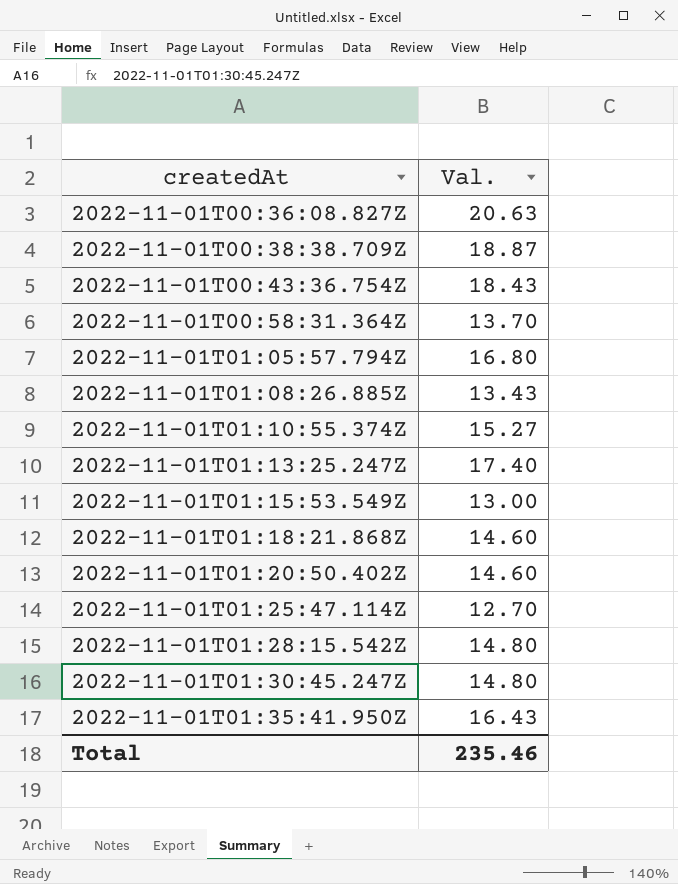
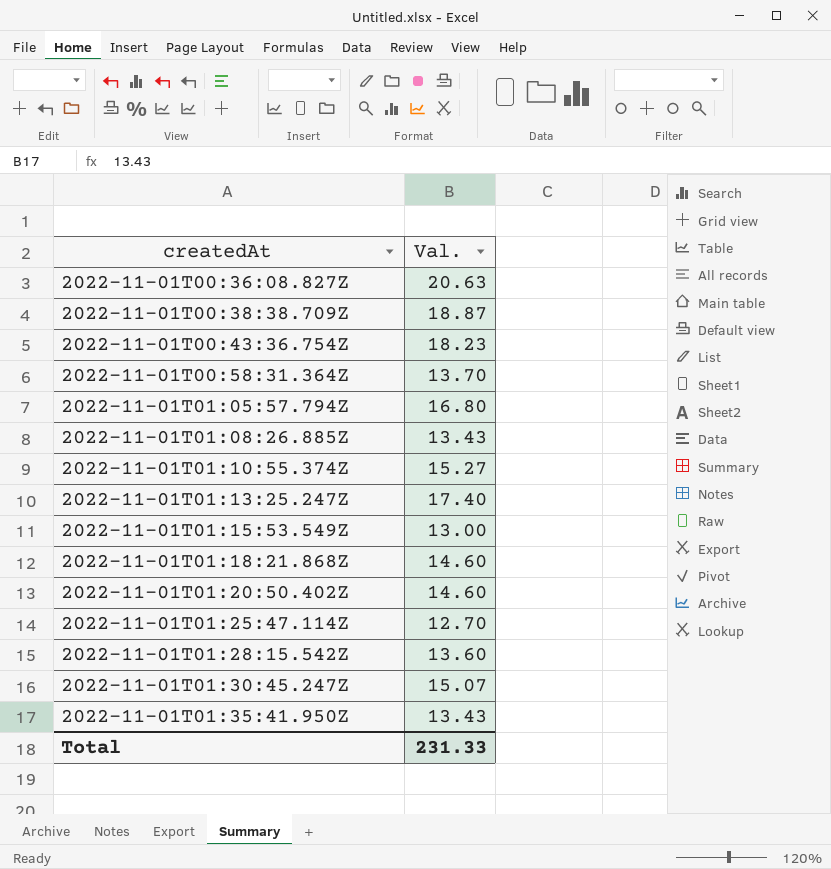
2022-11-01T00:43:36.754Z | Val.: 18.43 -> 18.23
2022-11-01T01:28:15.542Z | Val.: 14.80 -> 13.60
2022-11-01T01:30:45.247Z | Val.: 14.80 -> 15.07
2022-11-01T01:35:41.950Z | Val.: 16.43 -> 13.43
Total | Val.: 235.46 -> 231.33

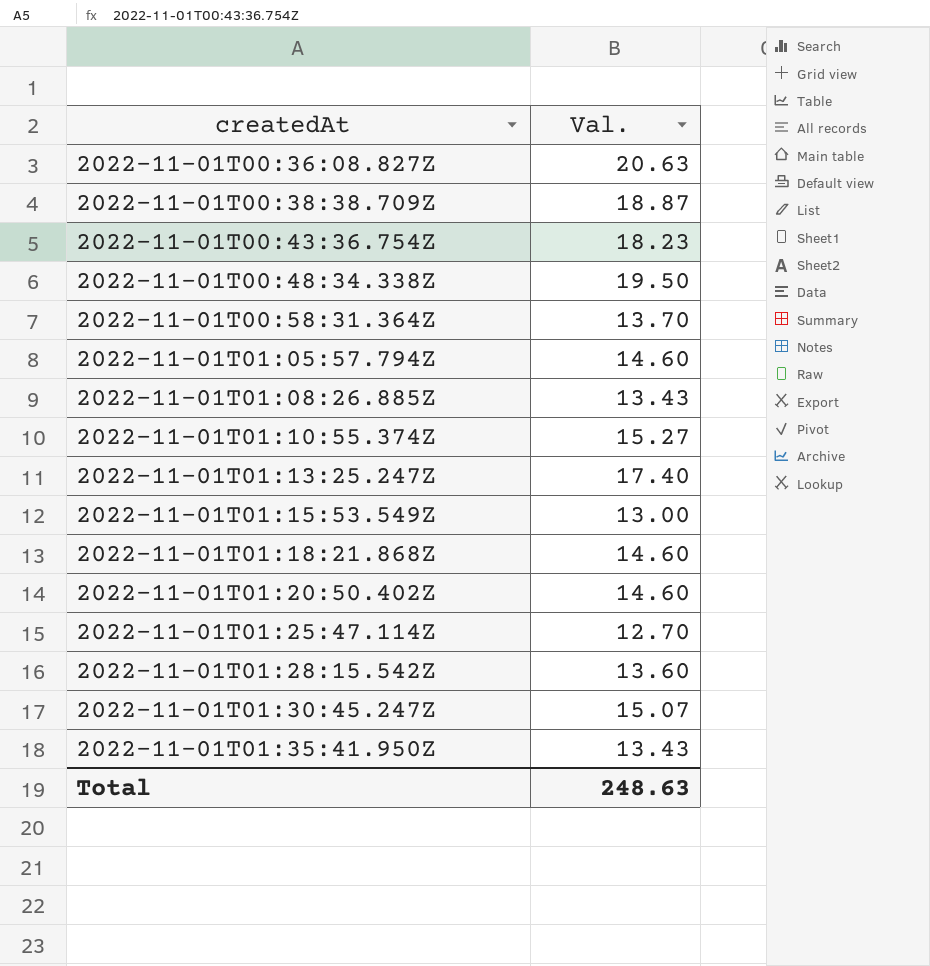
row 2022-11-01T00:48:34.338Z: none -> 19.50
2022-11-01T01:05:57.794Z | Val.: 16.80 -> 14.60
Total | Val.: 231.33 -> 248.63

